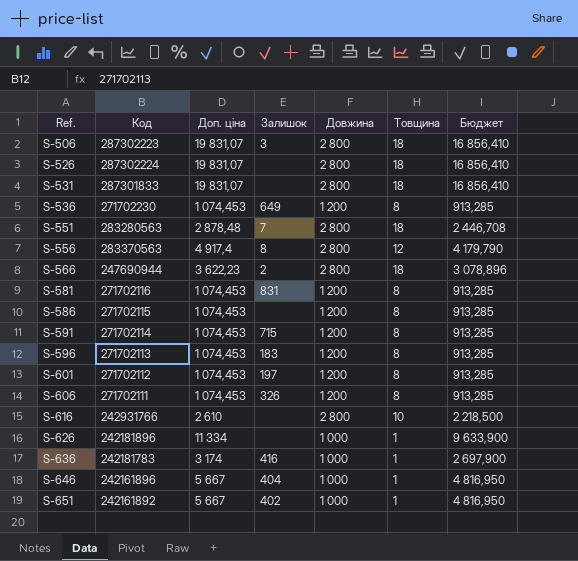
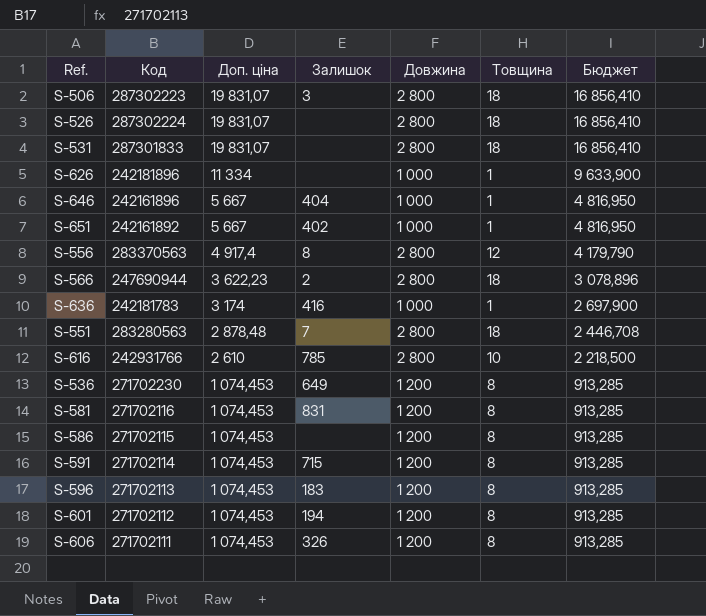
row order: Ref. ascending -> Доп. ціна descending
S-616 | Залишок: none -> 785
S-601 | Залишок: 197 -> 194

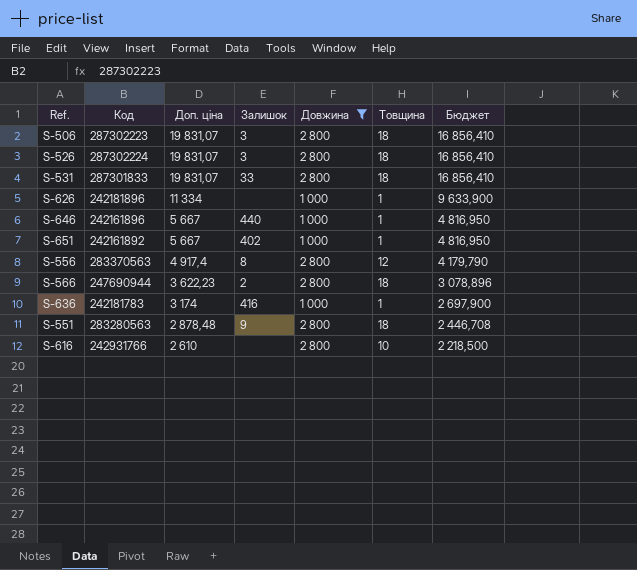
filter: none -> Довжина != 1 200
S-526 | Залишок: none -> 3
S-531 | Залишок: none -> 33
S-646 | Залишок: 404 -> 440
S-551 | Залишок: 7 -> 9
S-616 | Залишок: 785 -> none

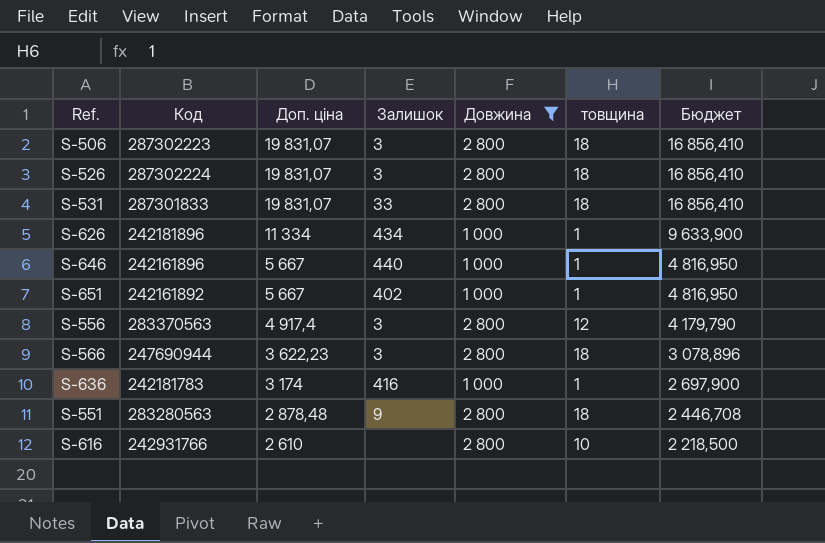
column name: Товщина -> товщина
S-626 | Залишок: none -> 434
S-556 | Залишок: 8 -> 3
S-566 | Залишок: 2 -> 3

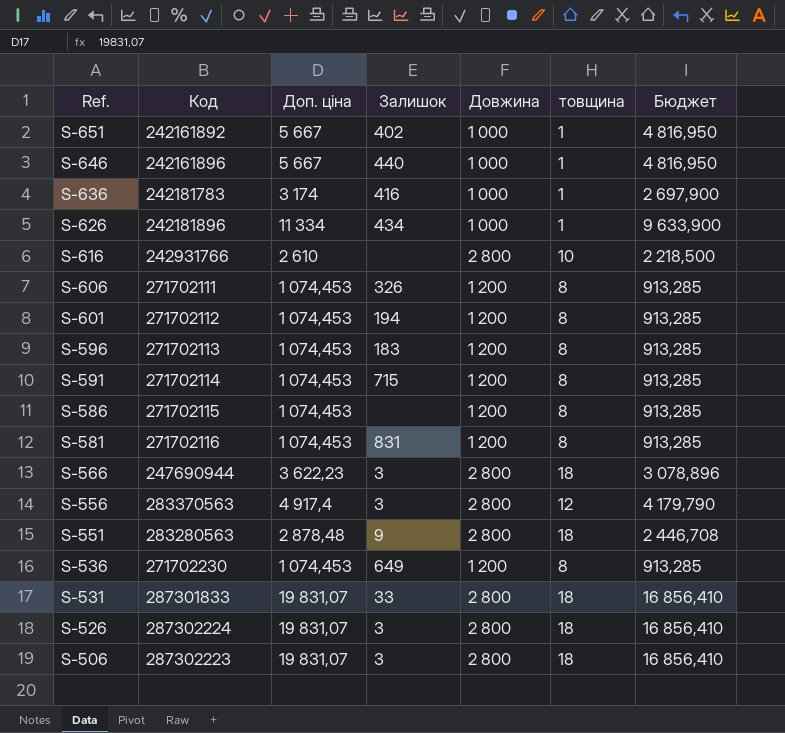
filter: Довжина != 1 200 -> none
row order: Доп. ціна descending -> Ref. descending

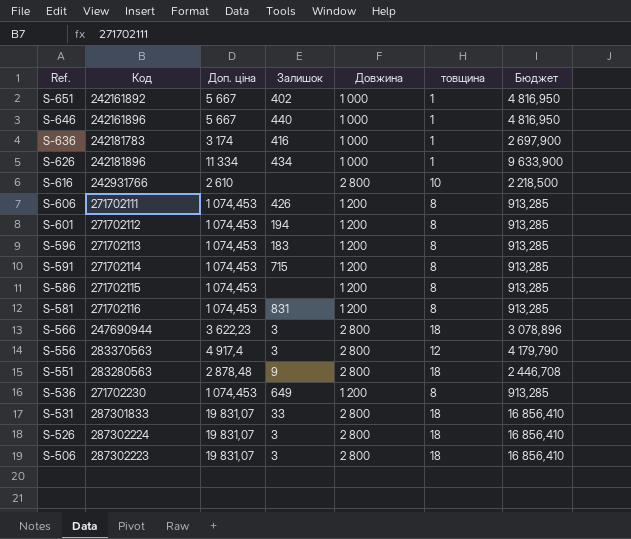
S-606 | Залишок: 326 -> 426

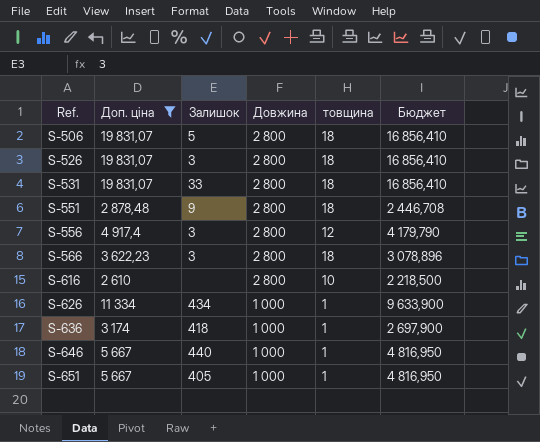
filter: none -> Доп. ціна != 1 074,453
row order: Ref. descending -> Ref. ascending
column Код | position: 2 -> none
S-506 | Залишок: 3 -> 5
S-636 | Залишок: 416 -> 418
S-651 | Залишок: 402 -> 405

